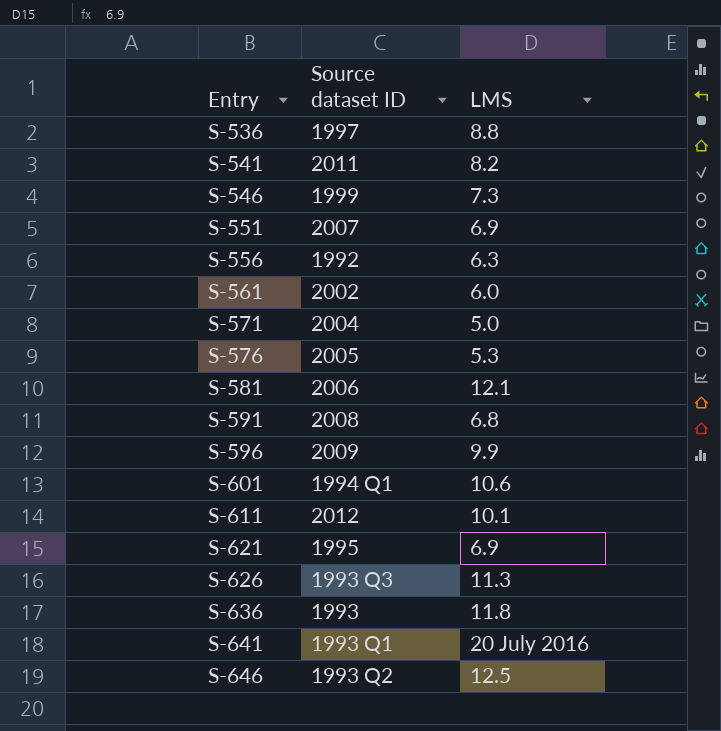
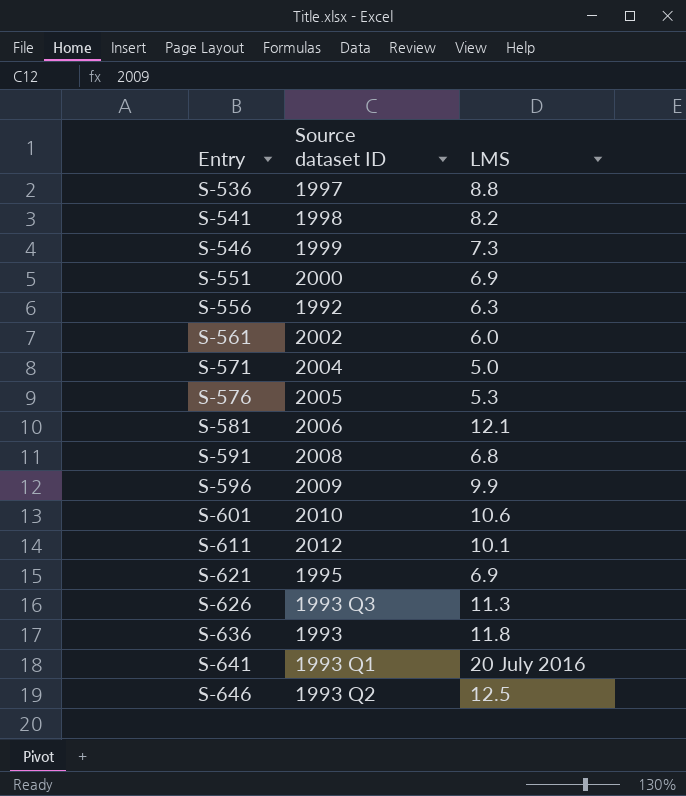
S-541 | Source dataset ID: 2011 -> 1998
S-551 | Source dataset ID: 2007 -> 2000
S-601 | Source dataset ID: 1994 Q1 -> 2010

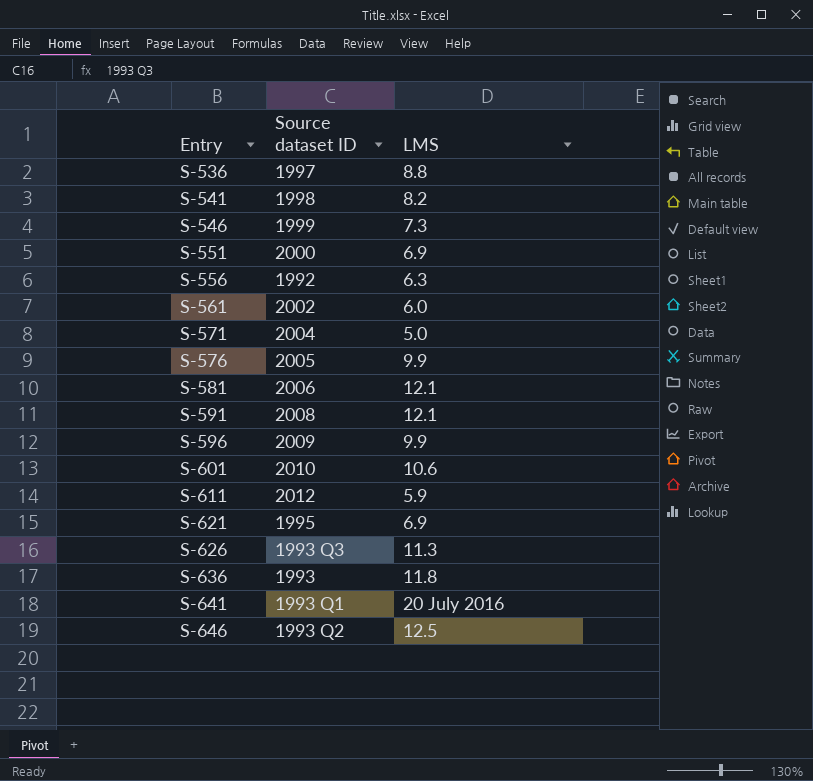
S-576 | LMS: 5.3 -> 9.9
S-591 | LMS: 6.8 -> 12.1
S-611 | LMS: 10.1 -> 5.9

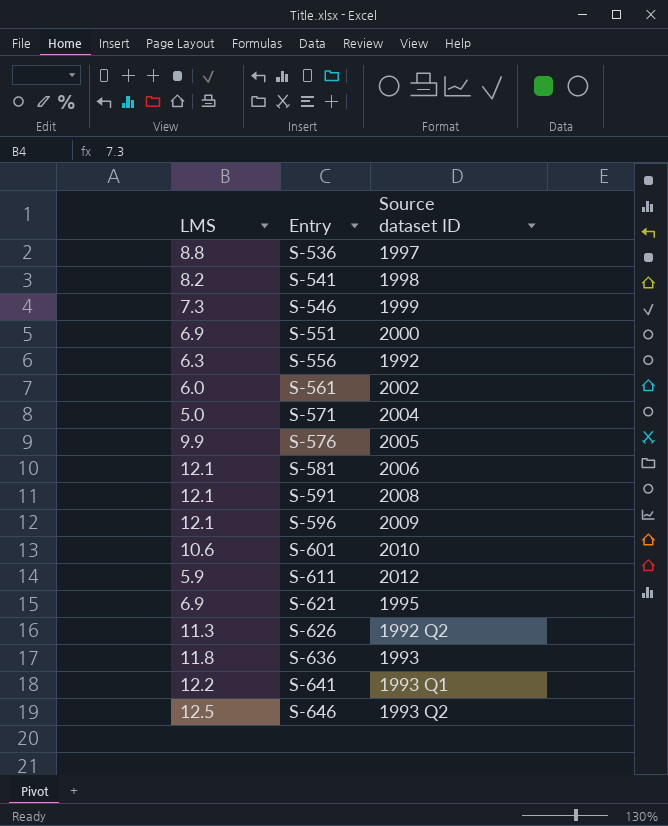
column LMS | position: 3 -> 1
S-596 | LMS: 9.9 -> 12.1
S-626 | Source dataset ID: 1993 Q3 -> 1992 Q2
S-641 | LMS: 20 July 2016 -> 12.2

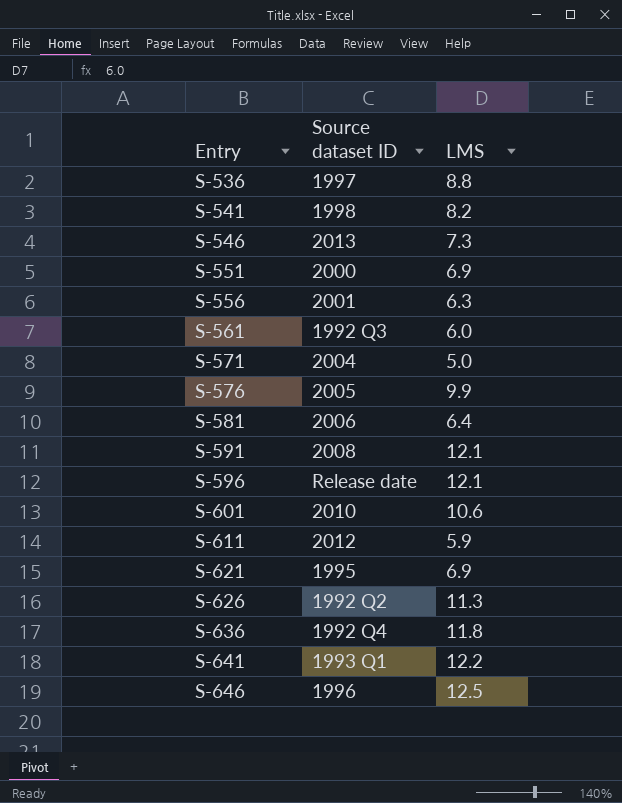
column LMS | position: 1 -> 3
S-546 | Source dataset ID: 1999 -> 2013
S-556 | Source dataset ID: 1992 -> 2001
S-561 | Source dataset ID: 2002 -> 1992 Q3
S-581 | LMS: 12.1 -> 6.4
S-596 | Source dataset ID: 2009 -> Release date
S-636 | Source dataset ID: 1993 -> 1992 Q4
S-646 | Source dataset ID: 1993 Q2 -> 1996

